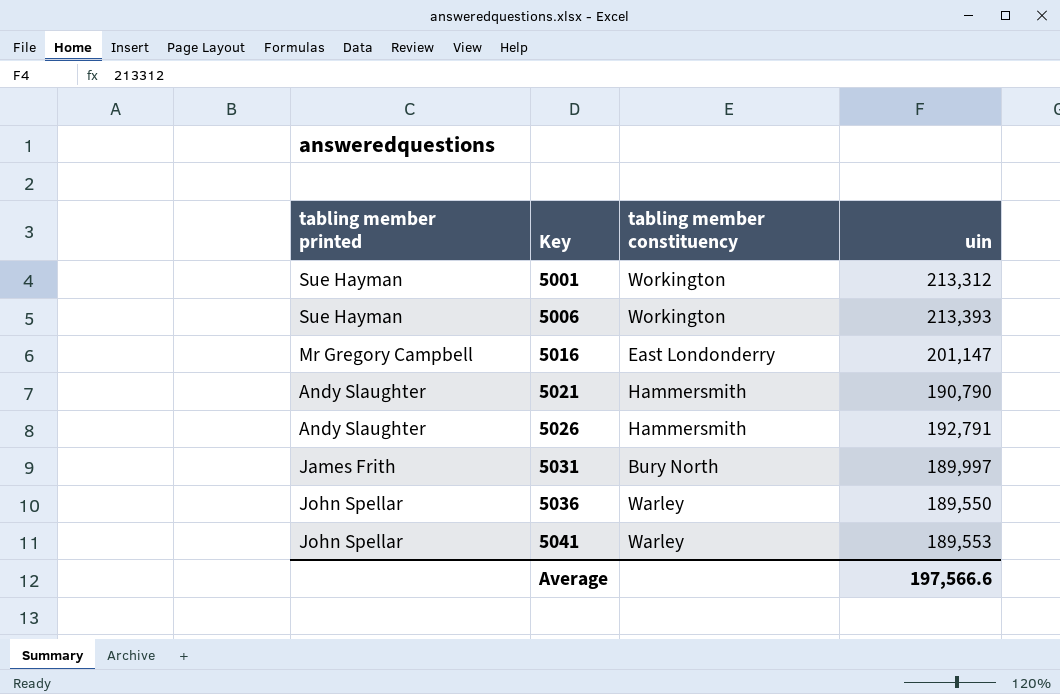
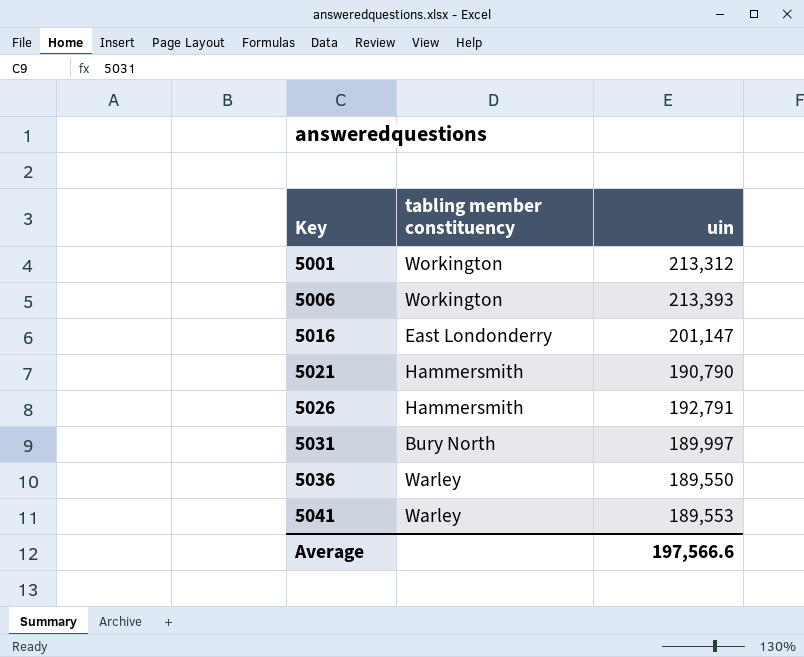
column tabling member printed | position: 1 -> none

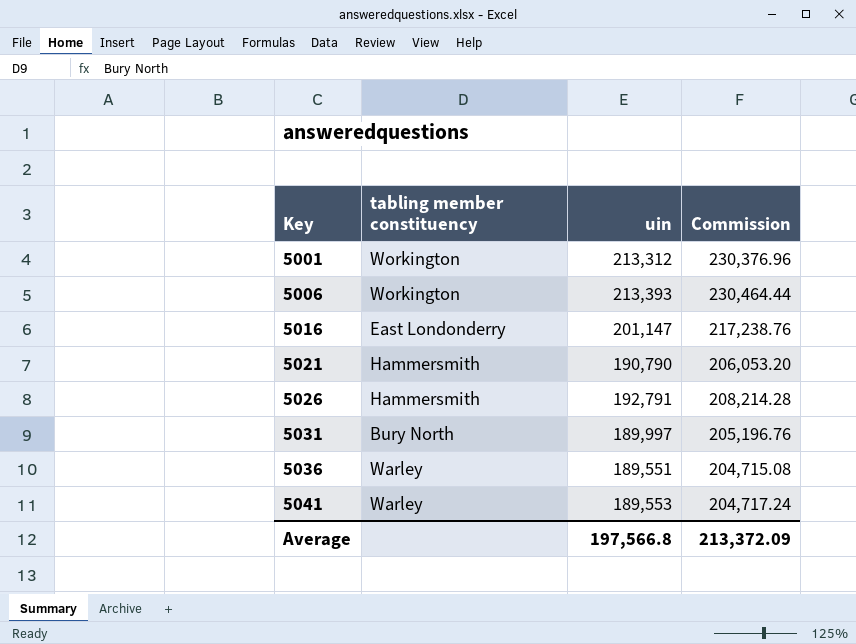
column Commission | formula: none -> [uin] * 1.08
5036 | uin: 189,550 -> 189,551
Average | uin: 197,566.6 -> 197,566.8

